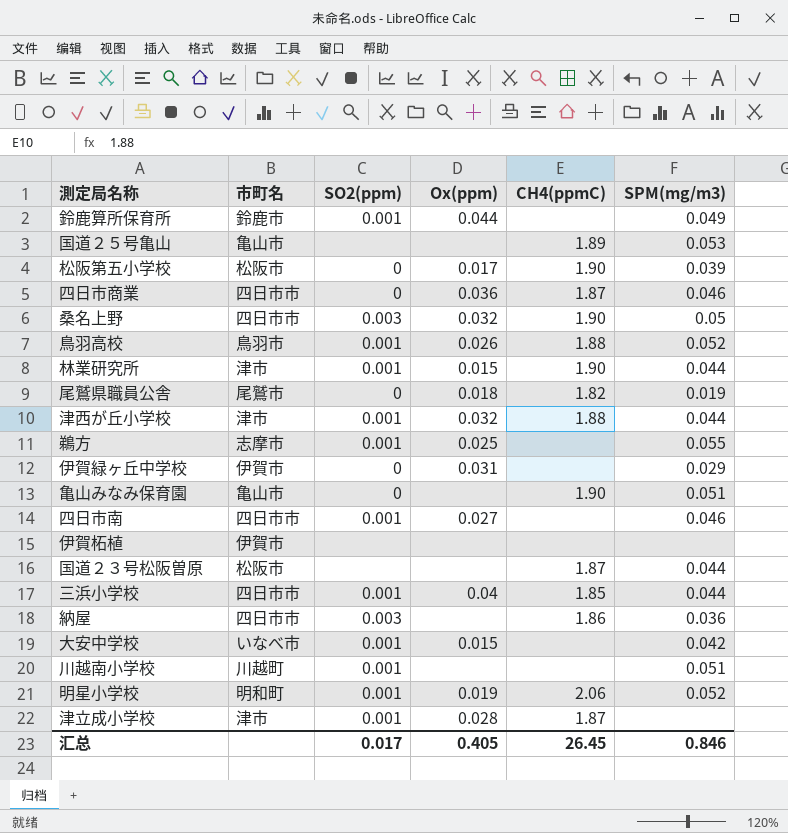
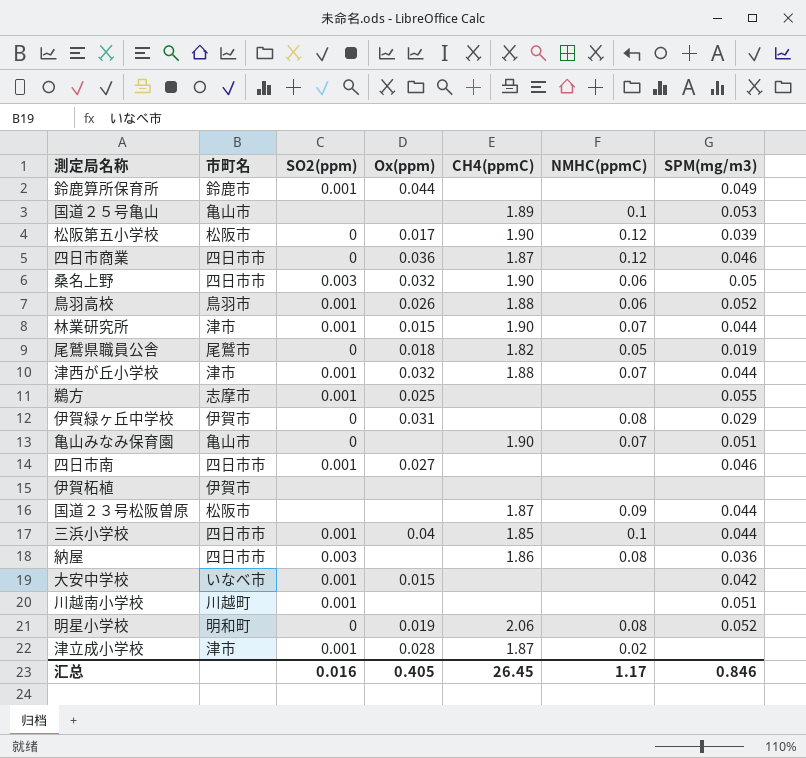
column NMHC(ppmC) | position: none -> 6
明星小学校 | SO2(ppm): 0.001 -> 0
汇总 | SO2(ppm): 0.017 -> 0.016

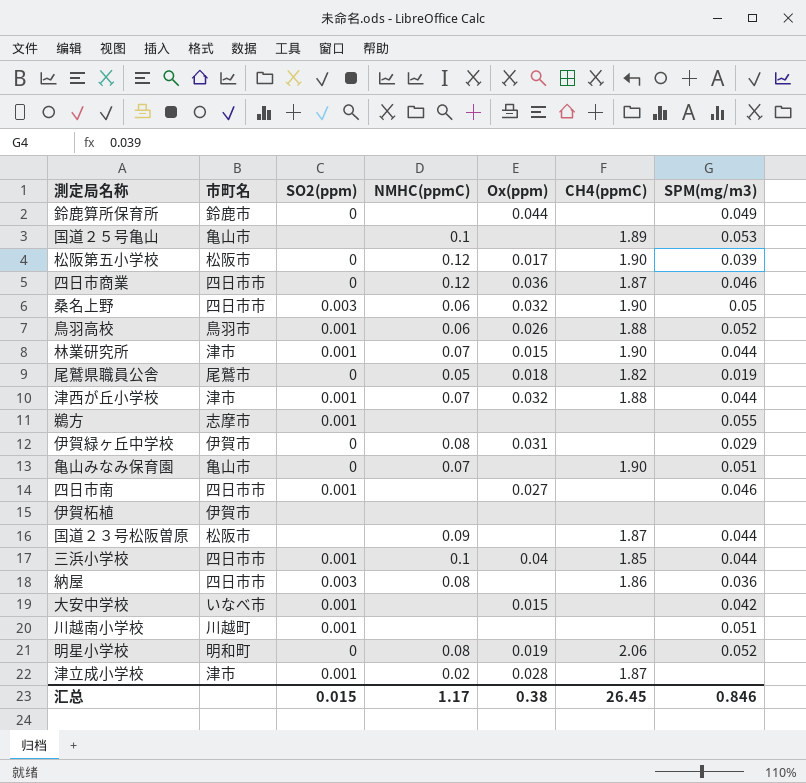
column NMHC(ppmC) | position: 6 -> 4
鈴鹿算所保育所 | SO2(ppm): 0.001 -> 0
鵜方 | Ox(ppm): 0.025 -> none
汇总 | SO2(ppm): 0.016 -> 0.015
汇总 | Ox(ppm): 0.405 -> 0.38

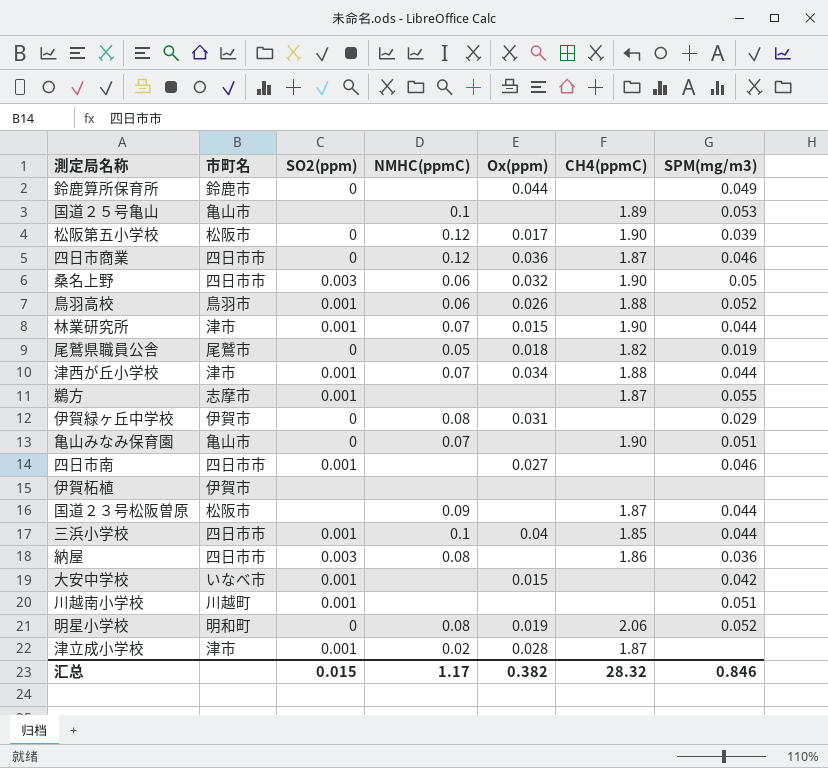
津西が丘小学校 | Ox(ppm): 0.032 -> 0.034
鵜方 | CH4(ppmC): none -> 1.87
汇总 | Ox(ppm): 0.38 -> 0.382
汇总 | CH4(ppmC): 26.45 -> 28.32

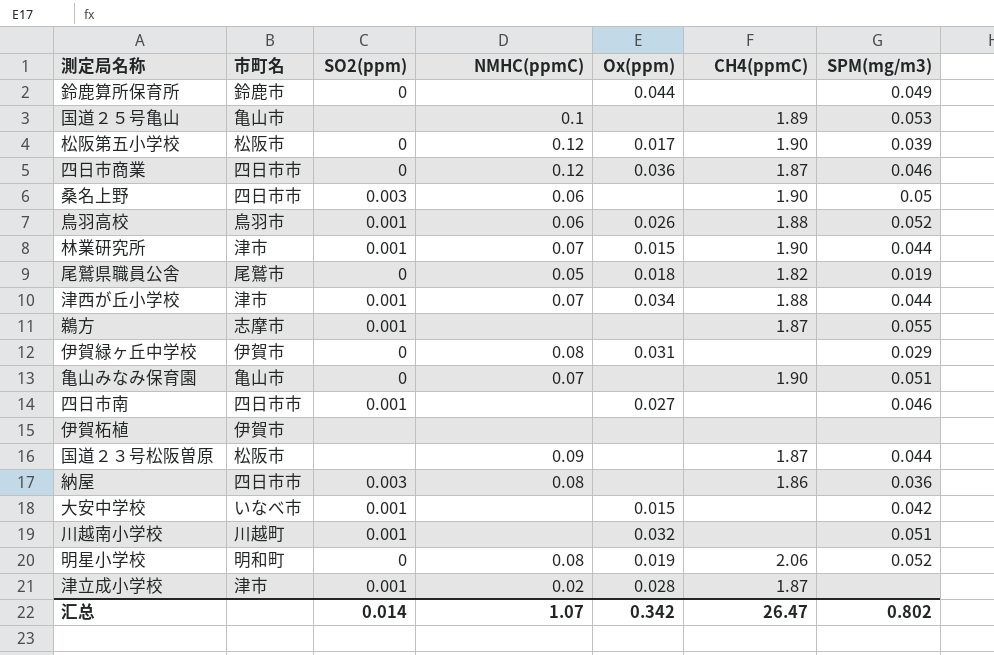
row 三浜小学校: 四日市市 | 0.001 | 0.1 | 0.04 | 1.85 | 0.044 -> none
桑名上野 | Ox(ppm): 0.032 -> none
川越南小学校 | Ox(ppm): none -> 0.032
汇总 | SO2(ppm): 0.015 -> 0.014
汇总 | NMHC(ppmC): 1.17 -> 1.07
汇总 | Ox(ppm): 0.382 -> 0.342
汇总 | CH4(ppmC): 28.32 -> 26.47
汇总 | SPM(mg/m3): 0.846 -> 0.802

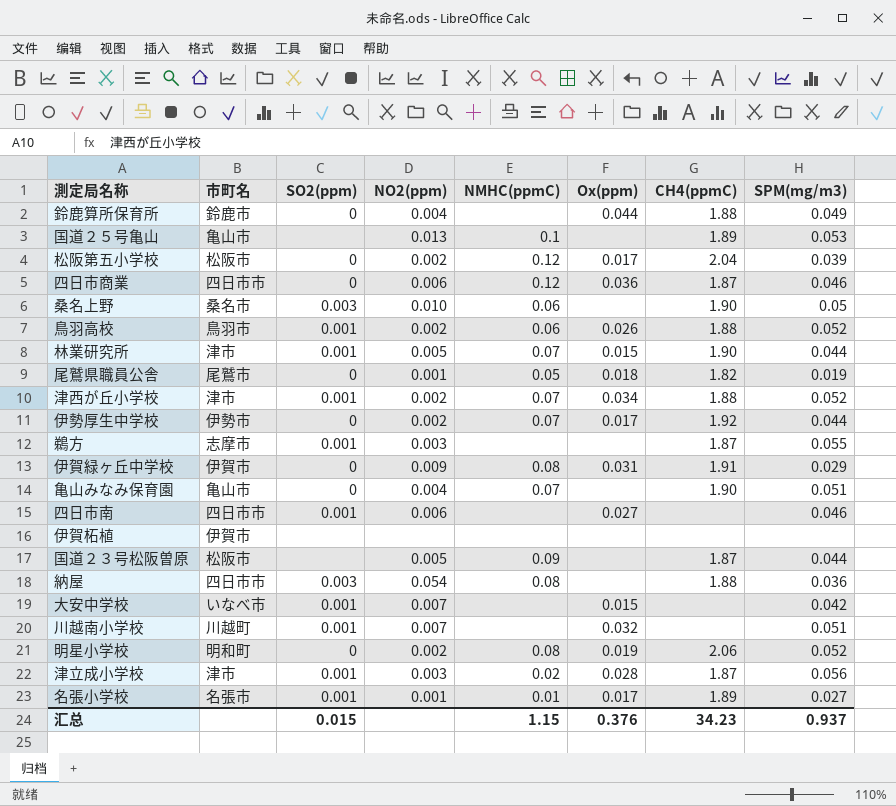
column NO2(ppm) | position: none -> 4
鈴鹿算所保育所 | CH4(ppmC): none -> 1.88
松阪第五小学校 | CH4(ppmC): 1.90 -> 2.04
桑名上野 | 市町名: 四日市市 -> 桑名市
津西が丘小学校 | SPM(mg/m3): 0.044 -> 0.052
row 伊勢厚生中学校: none -> 伊勢市 | 0 | 0.002 | 0.07 | 0.017 | 1.92 | 0.044
伊賀緑ヶ丘中学校 | CH4(ppmC): none -> 1.91
納屋 | CH4(ppmC): 1.86 -> 1.88
津立成小学校 | SPM(mg/m3): none -> 0.056
row 名張小学校: none -> 名張市 | 0.001 | 0.001 | 0.01 | 0.017 | 1.89 | 0.027
汇总 | SO2(ppm): 0.014 -> 0.015
汇总 | NMHC(ppmC): 1.07 -> 1.15
汇总 | Ox(ppm): 0.342 -> 0.376
汇总 | CH4(ppmC): 26.47 -> 34.23
汇总 | SPM(mg/m3): 0.802 -> 0.937

